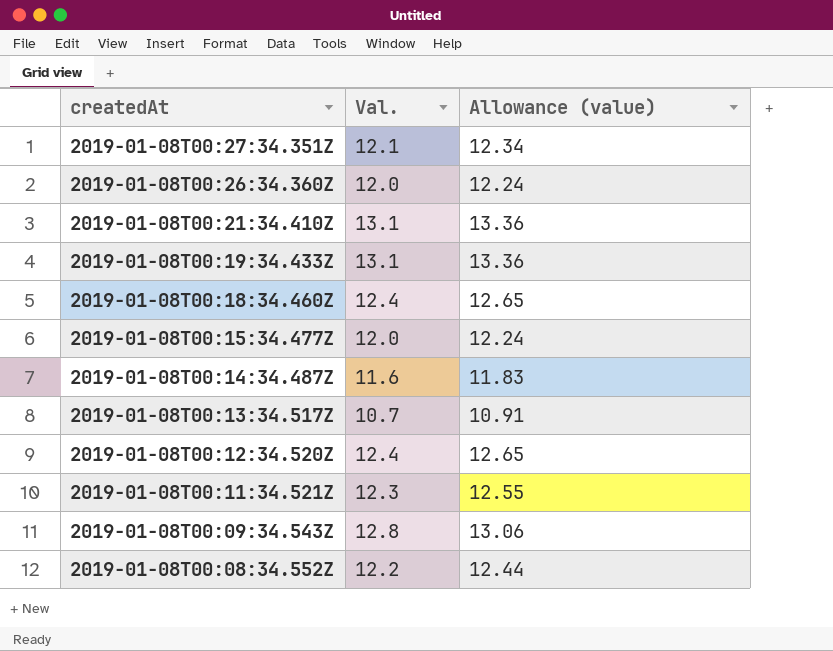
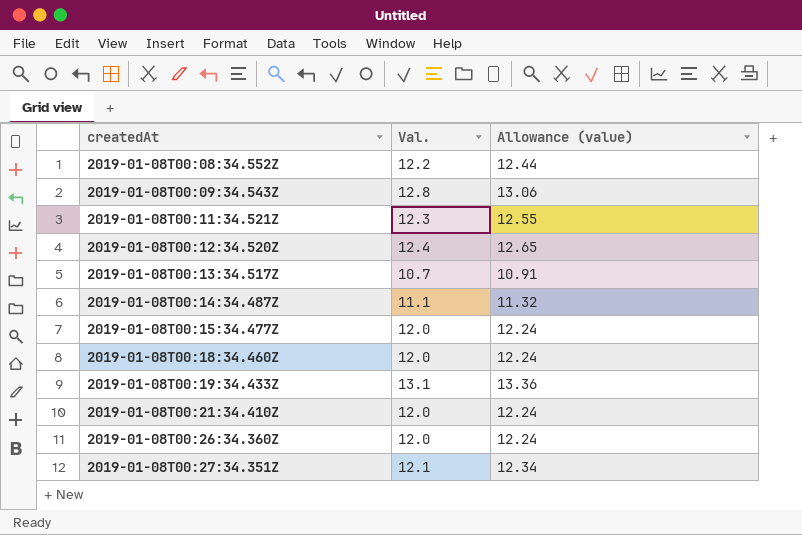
row order: createdAt descending -> createdAt ascending
2019-01-08T00:14:34.487Z | Val.: 11.6 -> 11.1
2019-01-08T00:14:34.487Z | Allowance (value): 11.83 -> 11.32
2019-01-08T00:18:34.460Z | Val.: 12.4 -> 12.0
2019-01-08T00:18:34.460Z | Allowance (value): 12.65 -> 12.24
2019-01-08T00:21:34.410Z | Val.: 13.1 -> 12.0
2019-01-08T00:21:34.410Z | Allowance (value): 13.36 -> 12.24

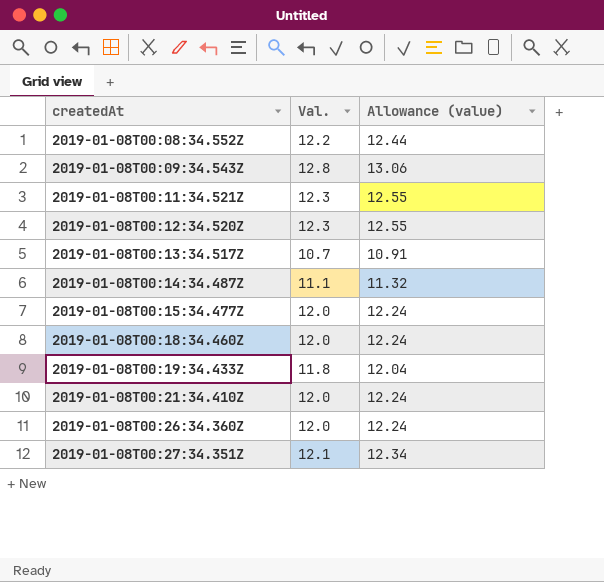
2019-01-08T00:12:34.520Z | Val.: 12.4 -> 12.3
2019-01-08T00:12:34.520Z | Allowance (value): 12.65 -> 12.55
2019-01-08T00:19:34.433Z | Val.: 13.1 -> 11.8
2019-01-08T00:19:34.433Z | Allowance (value): 13.36 -> 12.04

